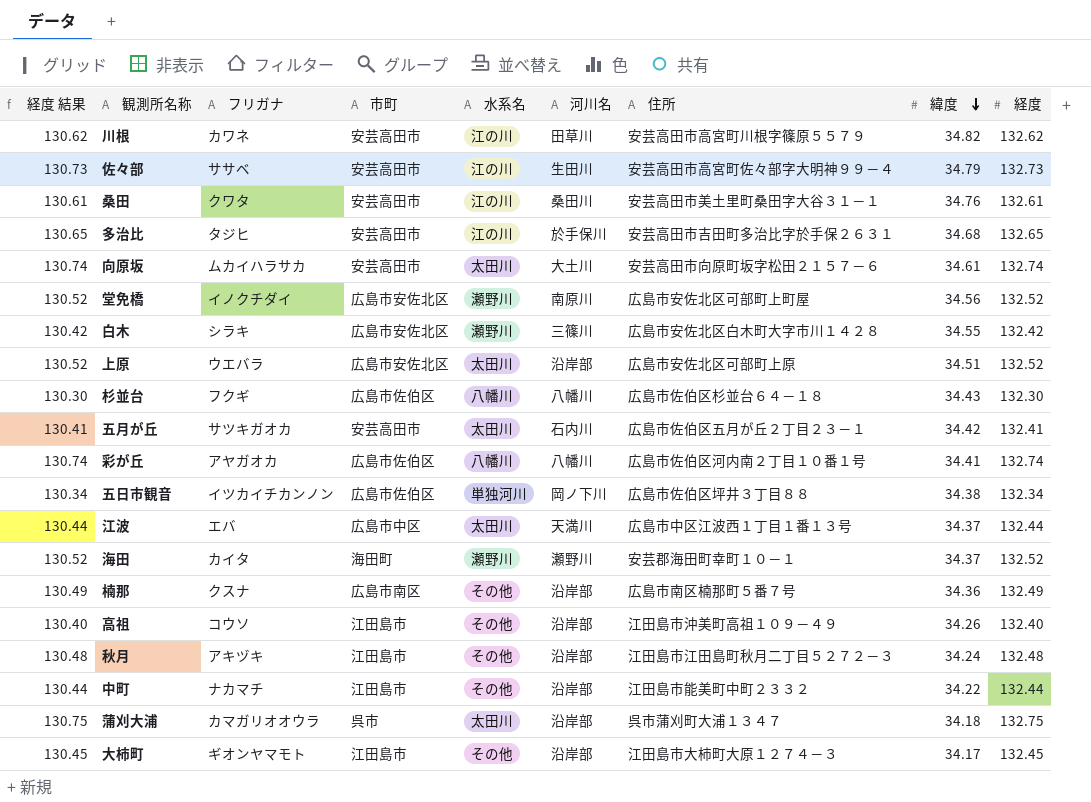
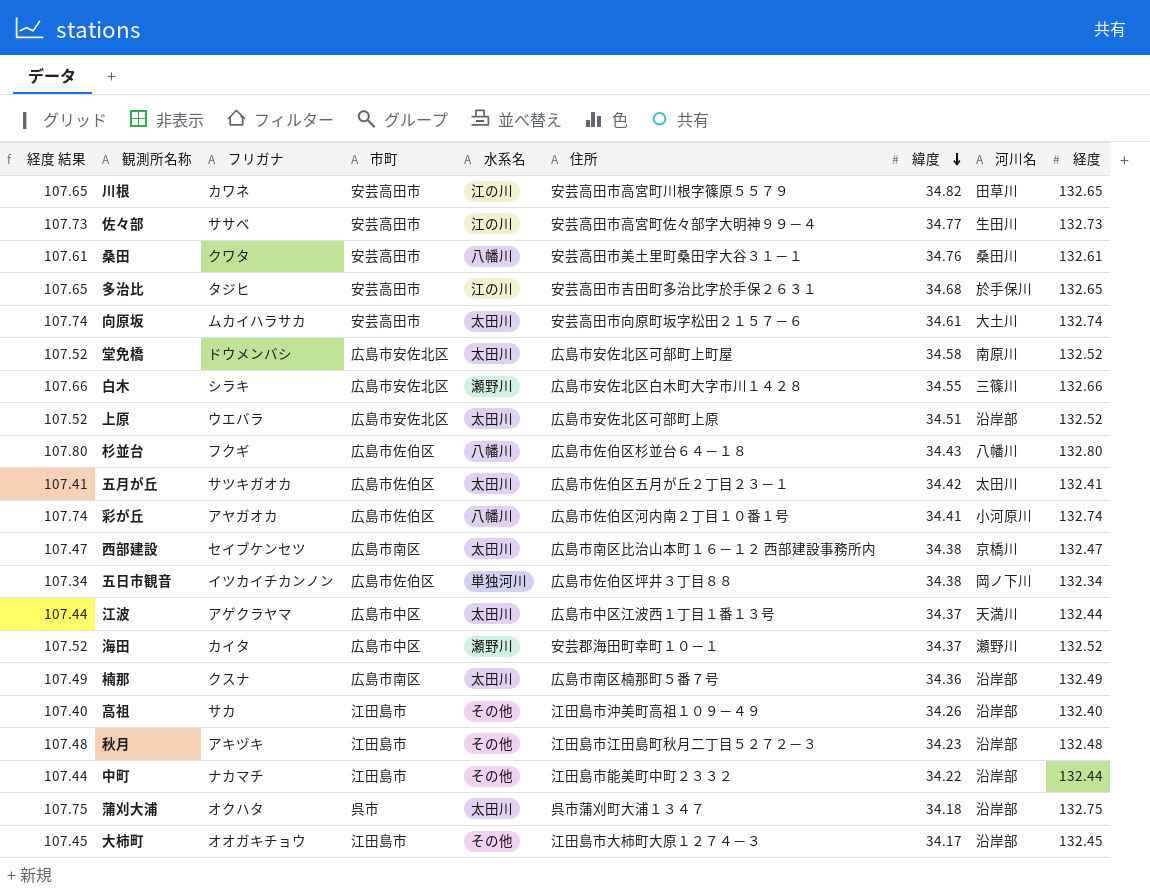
column 経度 結果 | formula: [経度] - 2 -> [経度] - 25
column 河川名 | position: 6 -> 8
川根 | 経度: 132.62 -> 132.65
佐々部 | 緯度: 34.79 -> 34.77
桑田 | 水系名: 江の川 -> 八幡川
堂免橋 | フリガナ: イノクチダイ -> ドウメンバシ
堂免橋 | 水系名: 瀬野川 -> 太田川
堂免橋 | 緯度: 34.56 -> 34.58
白木 | 経度: 132.42 -> 132.66
杉並台 | 経度: 132.30 -> 132.80
五月が丘 | 市町: 安芸高田市 -> 広島市佐伯区
五月が丘 | 河川名: 石内川 -> 太田川
彩が丘 | 河川名: 八幡川 -> 小河原川
row 西部建設: none -> 107.47 | セイブケンセツ | 広島市南区 | 太田川 | 広島市南区比治山本町１６－１２ 西部建設事務所内 | 34.38 | 京橋川 | 132.47
江波 | フリガナ: エバ -> アゲクラヤマ
海田 | 市町: 海田町 -> 広島市中区
楠那 | 水系名: その他 -> 太田川
高祖 | フリガナ: コウソ -> サカ
秋月 | 緯度: 34.24 -> 34.23
蒲刈大浦 | フリガナ: カマガリオオウラ -> オクハタ
大柿町 | フリガナ: ギオンヤマモト -> オオガキチョウ

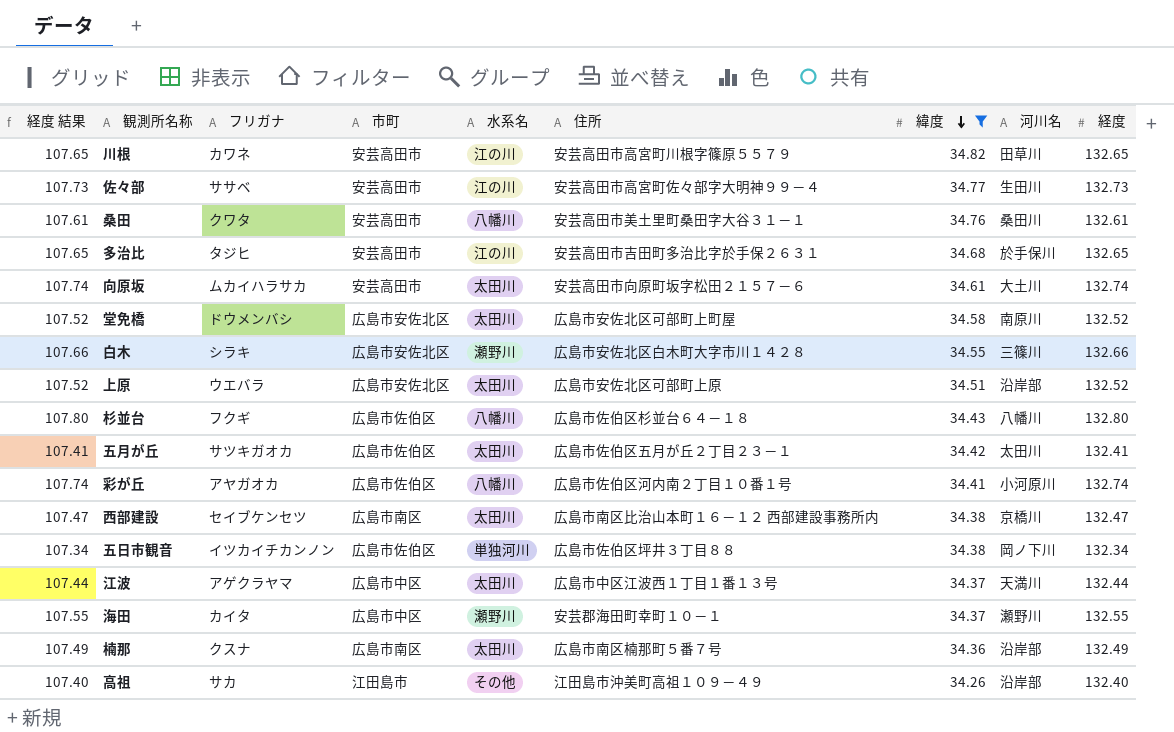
filter: none -> 緯度 >= 34.26
海田 | 経度 結果: 107.52 -> 107.55
海田 | 経度: 132.52 -> 132.55

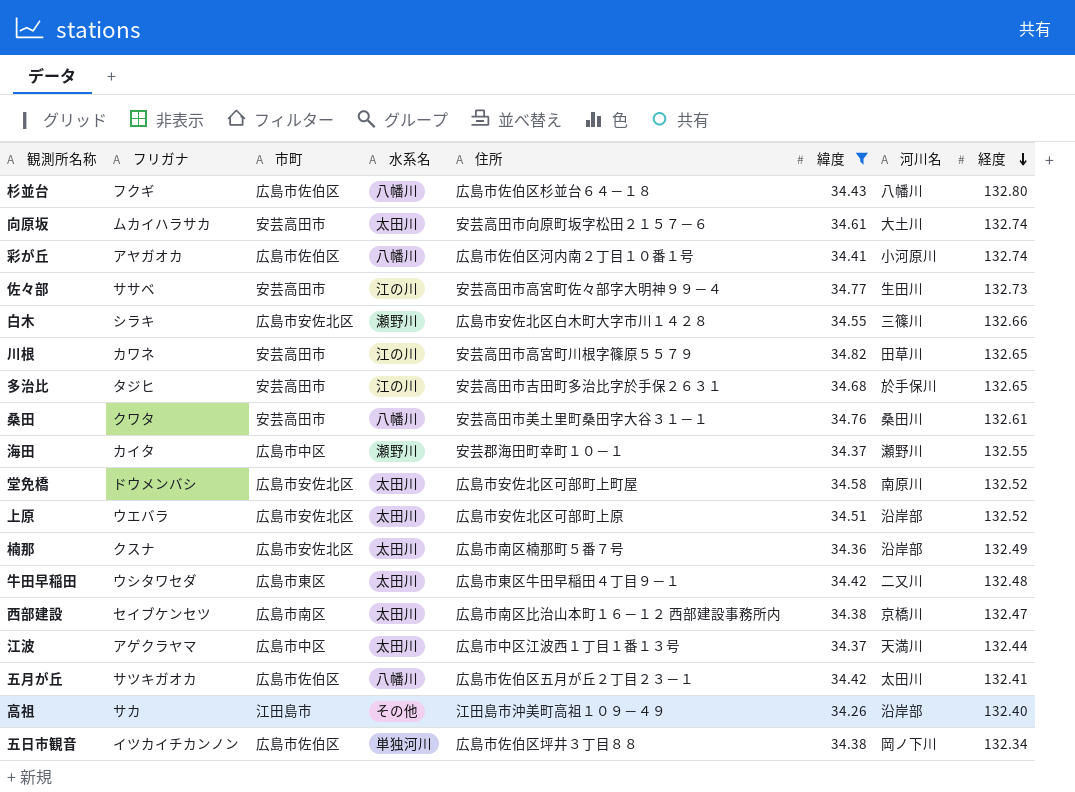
row order: 緯度 descending -> 経度 descending
column 経度 結果 | formula: [経度] - 25 -> none
楠那 | 市町: 広島市南区 -> 広島市安佐北区
row 牛田早稲田: none -> ウシタワセダ | 広島市東区 | 太田川 | 広島市東区牛田早稲田４丁目９－１ | 34.42 | 二又川 | 132.48
五月が丘 | 水系名: 太田川 -> 八幡川

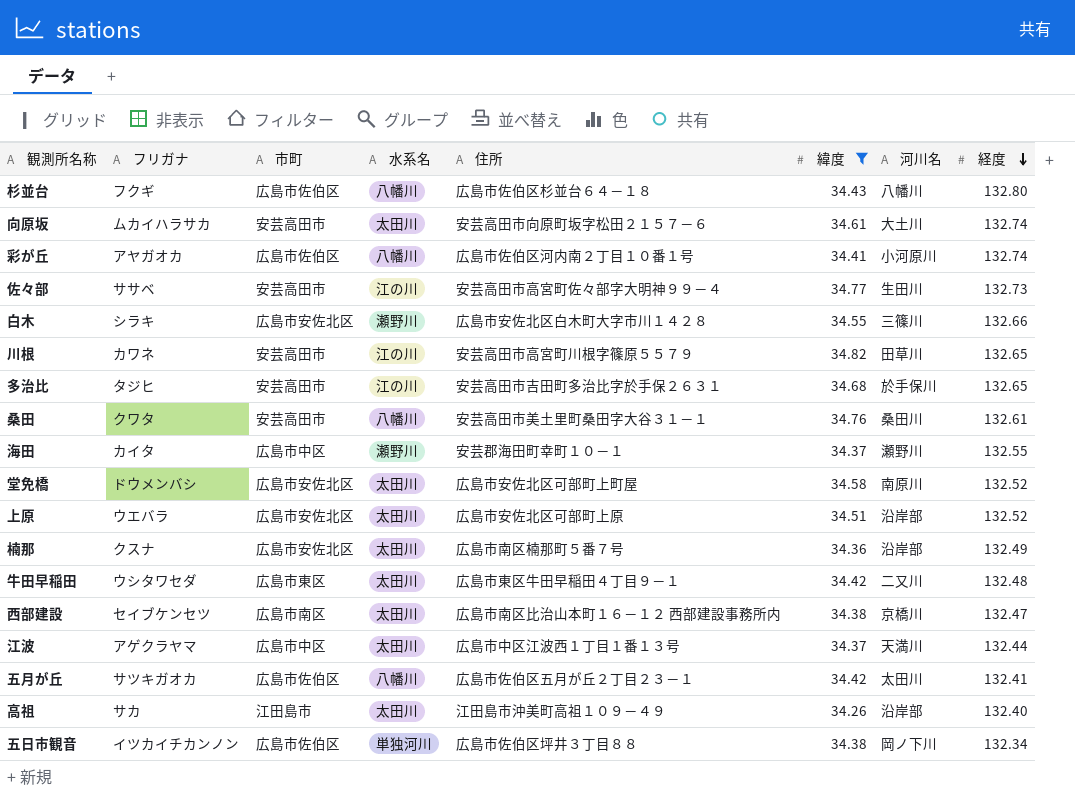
高祖 | 水系名: その他 -> 太田川

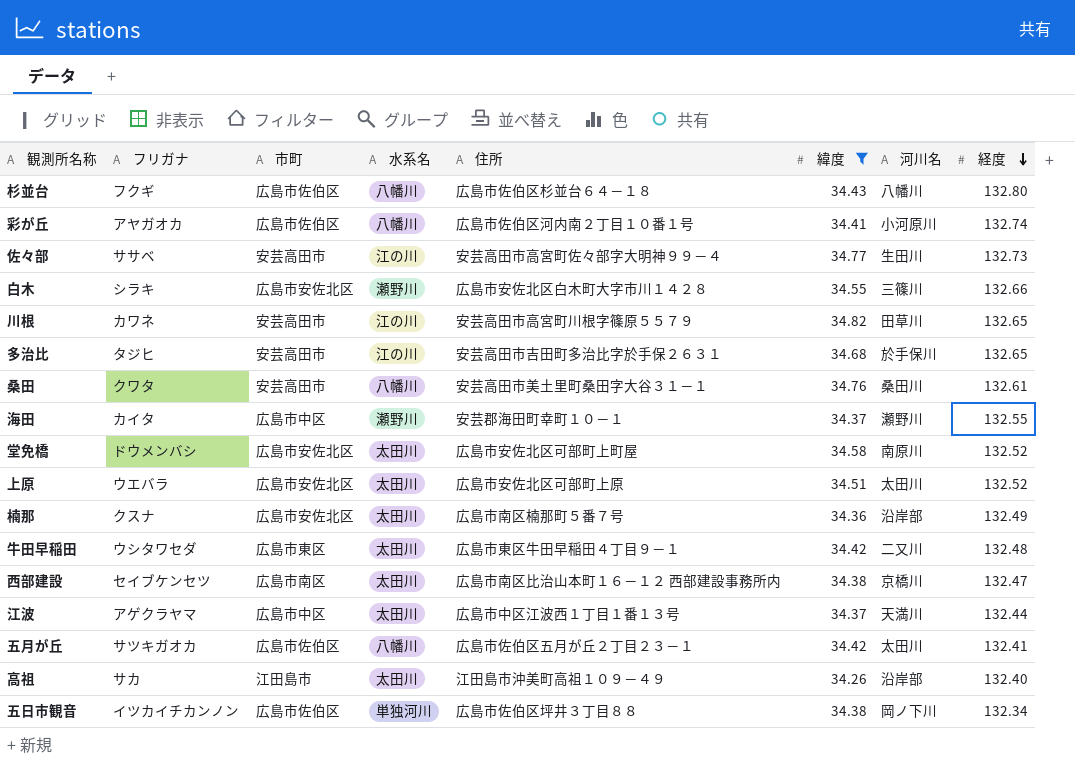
row 向原坂: ムカイハラサカ | 安芸高田市 | 太田川 | 安芸高田市向原町坂字松田２１５７－６ | 34.61 | 大土川 | 132.74 -> none
上原 | 河川名: 沿岸部 -> 太田川

